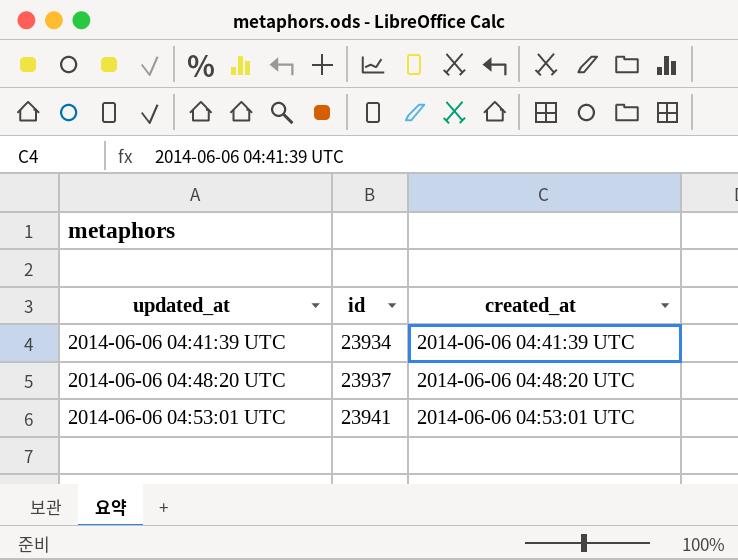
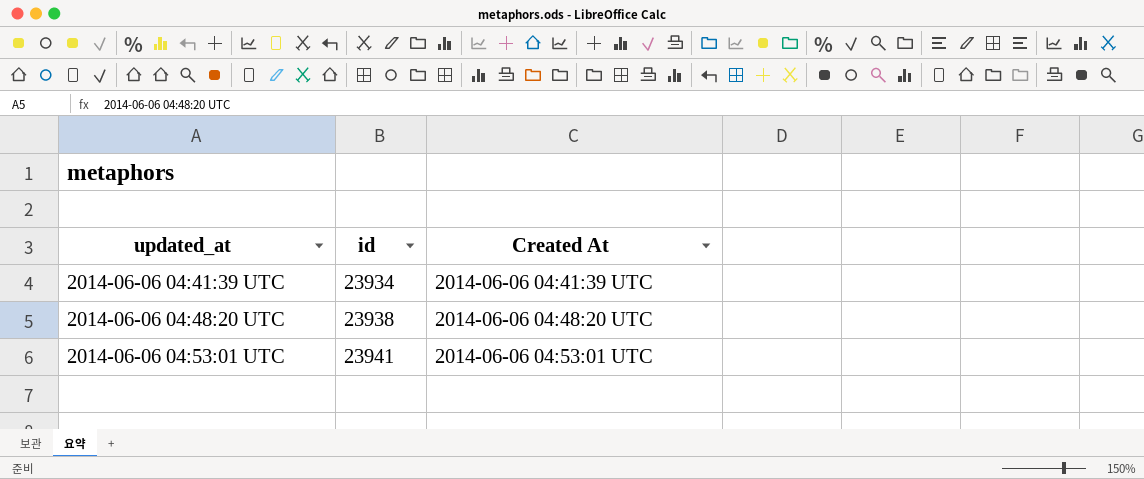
column name: created_at -> Created At
2014-06-06 04:48:20 UTC | id: 23937 -> 23938

